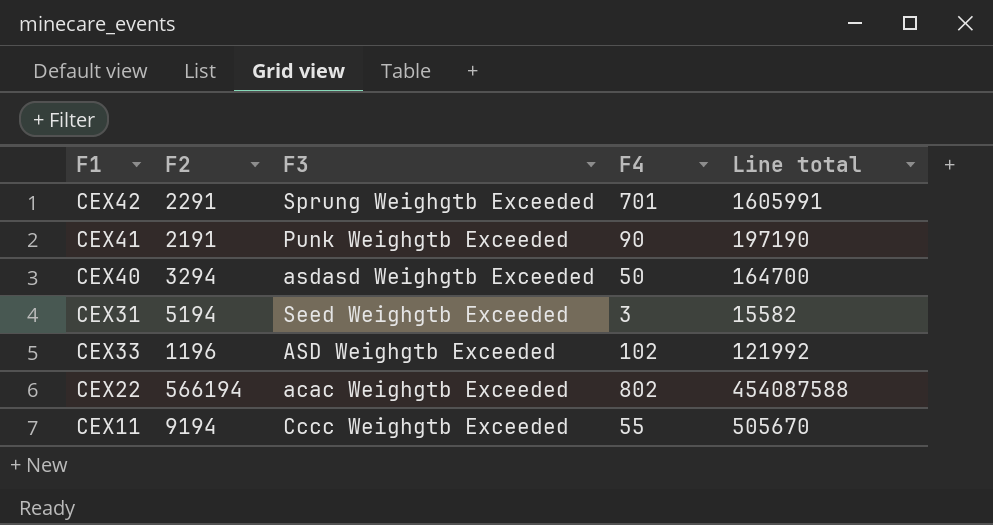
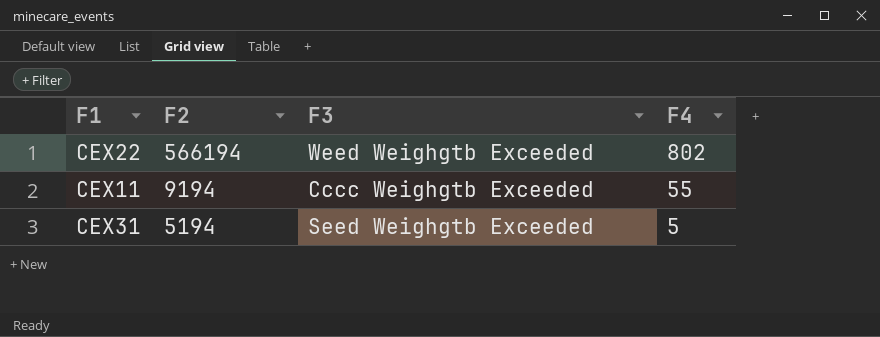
row order: none -> F2 descending
column Line total | formula: [F2] * [F4] -> none
row CEX42: 2291 | Sprung Weighgtb Exceeded | 701 | 1605991 -> none
row CEX41: 2191 | Punk Weighgtb Exceeded | 90 | 197190 -> none
row CEX40: 3294 | asdasd Weighgtb Exceeded | 50 | 164700 -> none
row CEX33: 1196 | ASD Weighgtb Exceeded | 102 | 121992 -> none
CEX22 | F3: acac Weighgtb Exceeded -> Weed Weighgtb Exceeded
CEX31 | F4: 3 -> 5

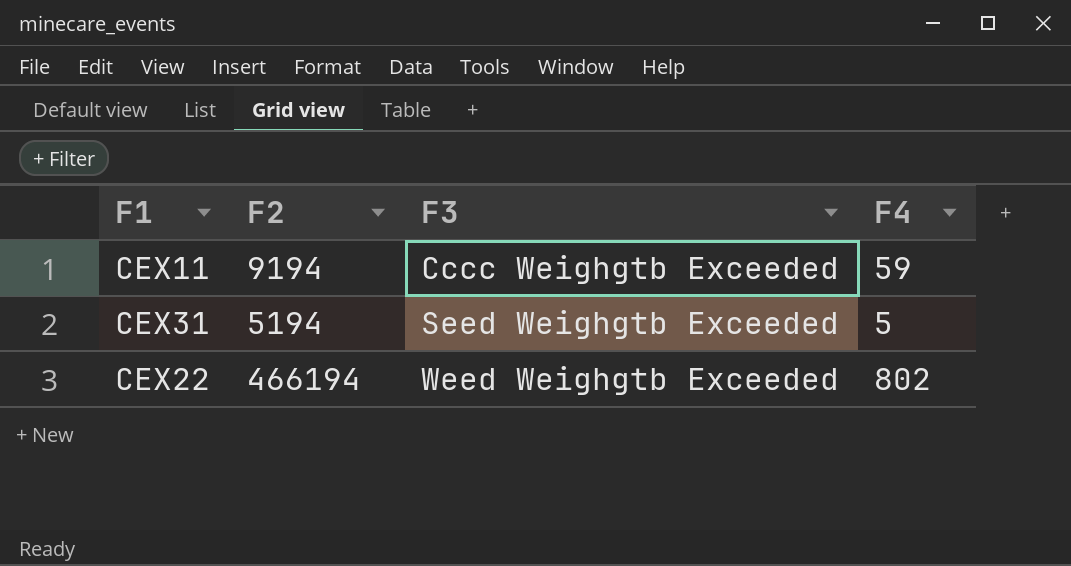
row order: F2 descending -> F3 ascending
CEX11 | F4: 55 -> 59
CEX22 | F2: 566194 -> 466194

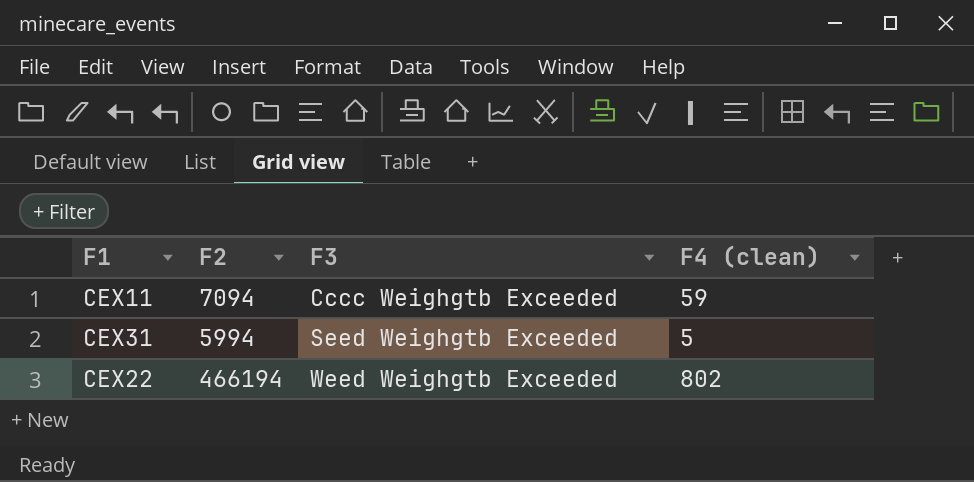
column name: F4 -> F4 (clean)
CEX11 | F2: 9194 -> 7094
CEX31 | F2: 5194 -> 5994

